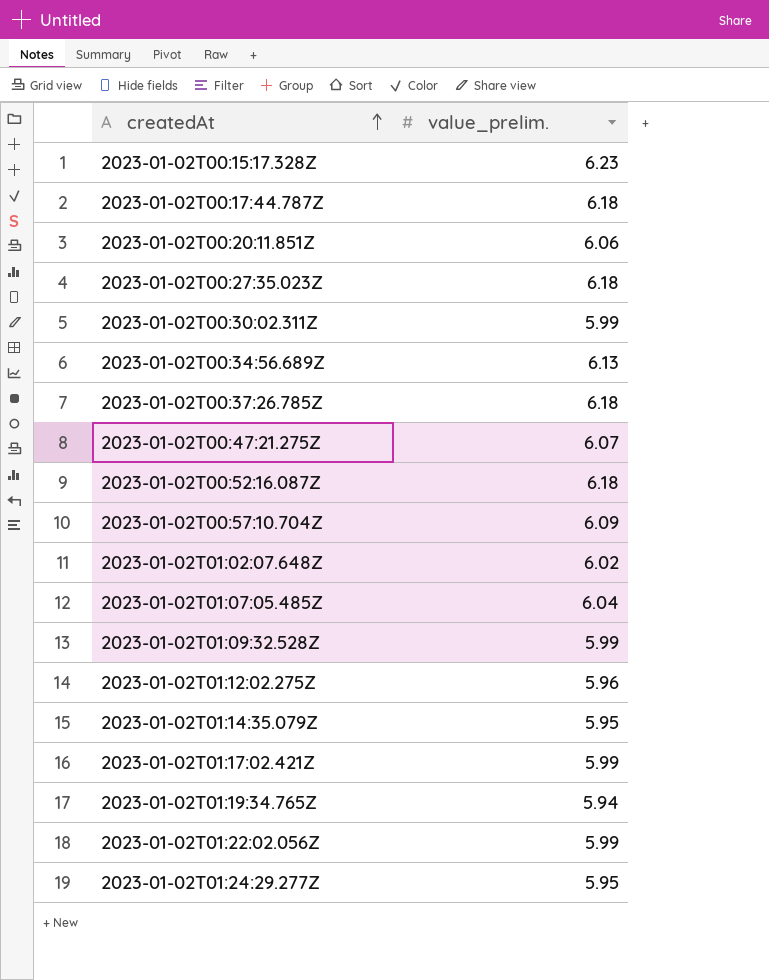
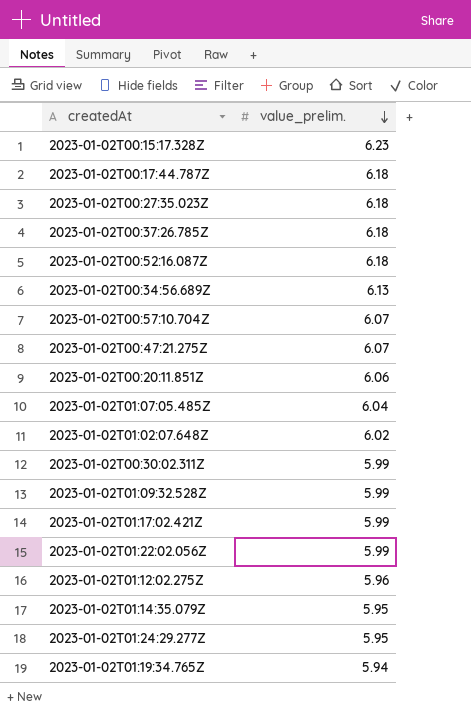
row order: createdAt ascending -> value_prelim. descending
2023-01-02T00:57:10.704Z | value_prelim.: 6.09 -> 6.07

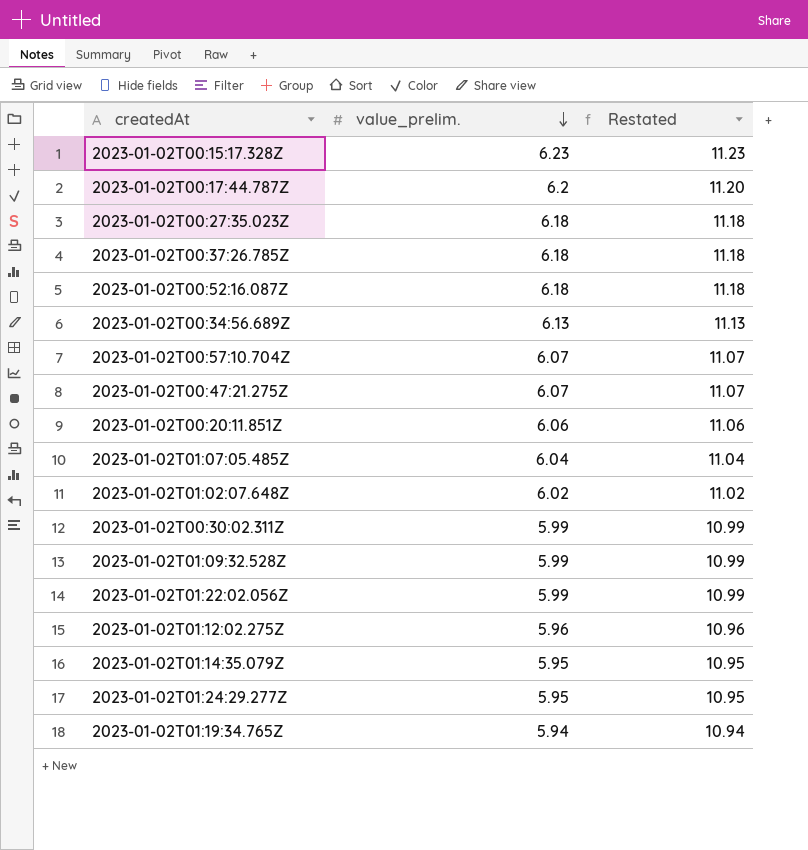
column Restated | formula: none -> [value_prelim.] + 5
row 2023-01-02T01:17:02.421Z: 5.99 -> none
2023-01-02T00:17:44.787Z | value_prelim.: 6.18 -> 6.2

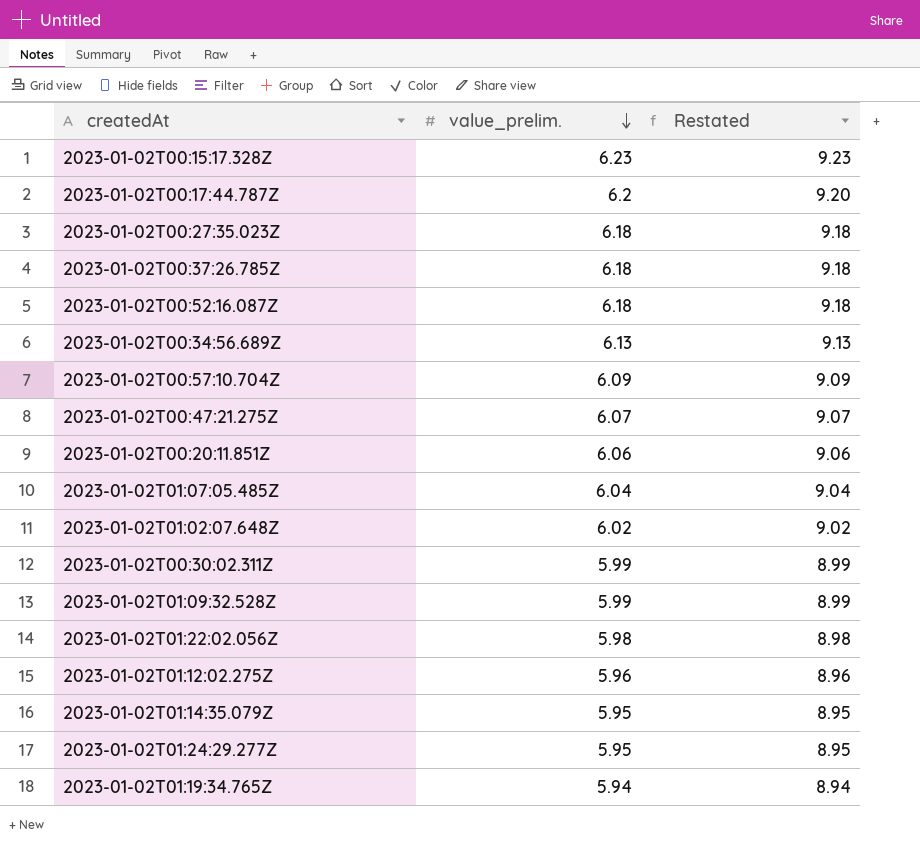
column Restated | formula: [value_prelim.] + 5 -> [value_prelim.] + 3
2023-01-02T00:57:10.704Z | value_prelim.: 6.07 -> 6.09
2023-01-02T01:22:02.056Z | value_prelim.: 5.99 -> 5.98

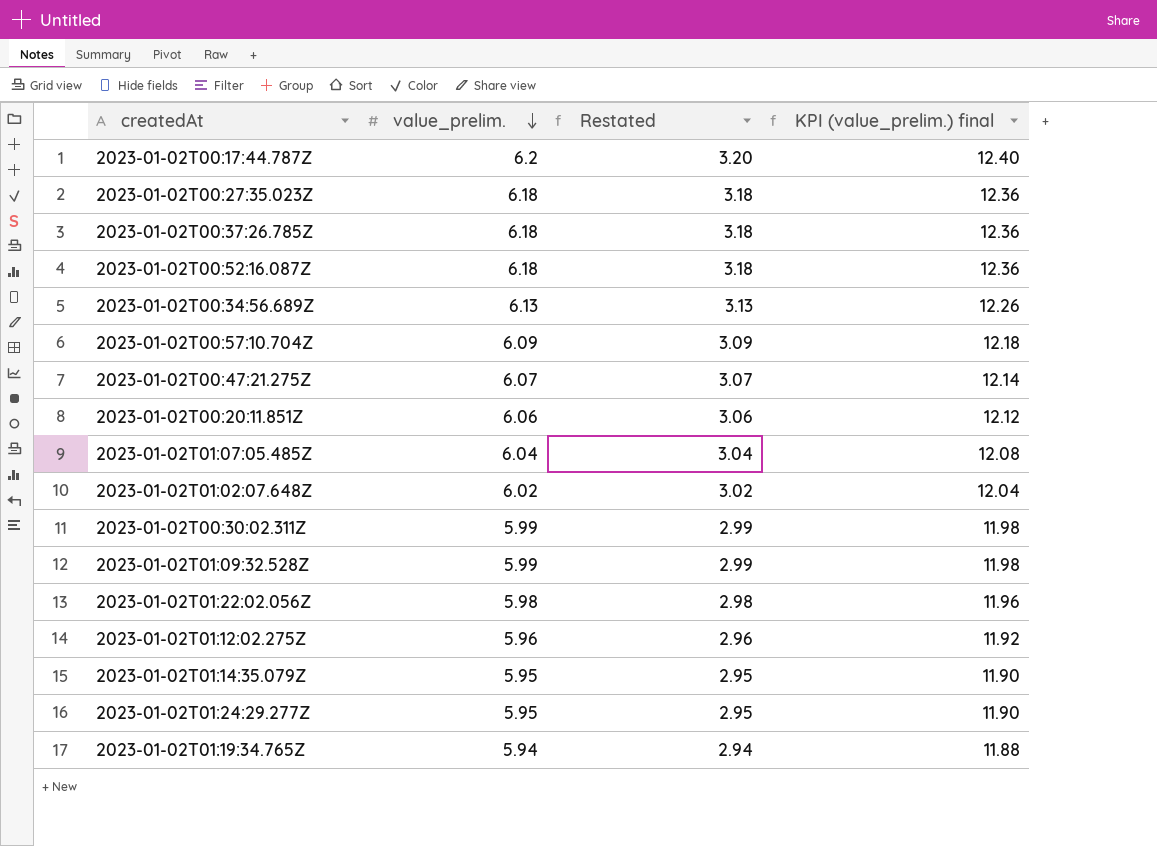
column Restated | formula: [value_prelim.] + 3 -> [value_prelim.] - 3
column KPI (value_prelim.) final | formula: none -> [value_prelim.] * 2
row 2023-01-02T00:15:17.328Z: 6.23 | 9.23 -> none

